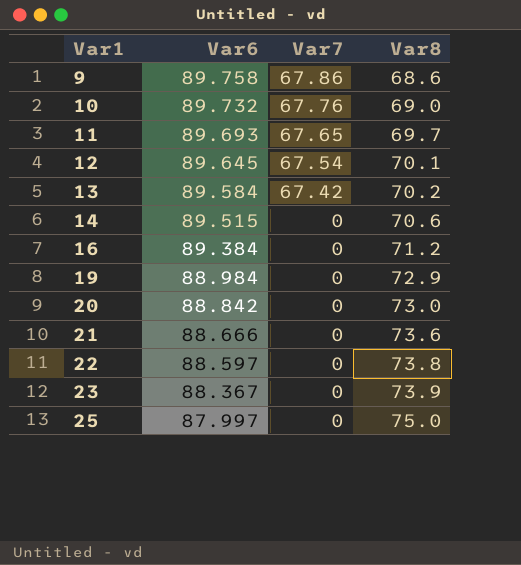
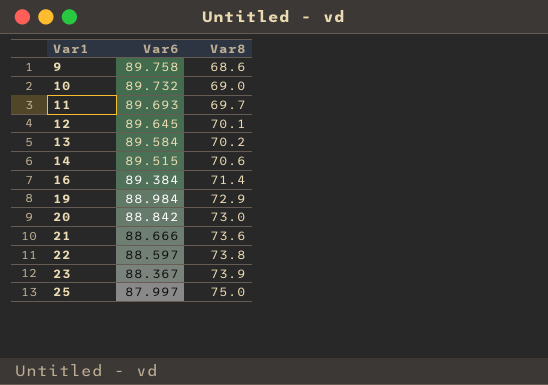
column Var7 | position: 3 -> none
16 | Var8: 71.2 -> 71.4

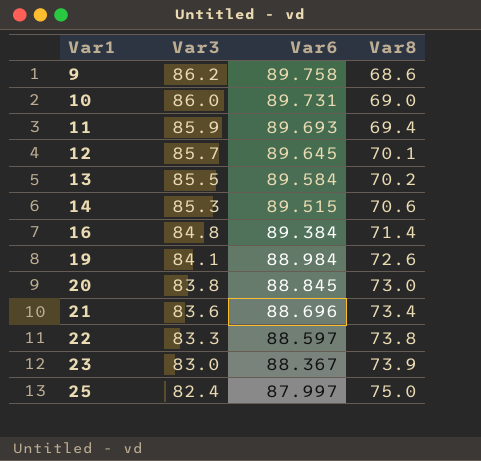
column Var3 | position: none -> 2
10 | Var6: 89.732 -> 89.731
11 | Var8: 69.7 -> 69.4
19 | Var8: 72.9 -> 72.6
20 | Var6: 88.842 -> 88.845
21 | Var6: 88.666 -> 88.696
21 | Var8: 73.6 -> 73.4

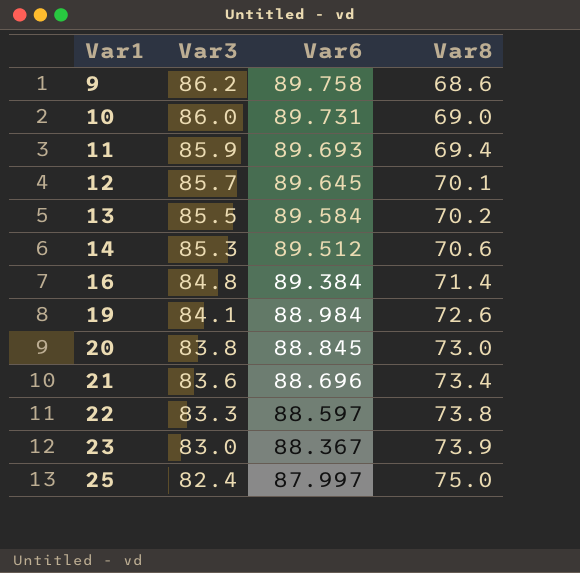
14 | Var6: 89.515 -> 89.512

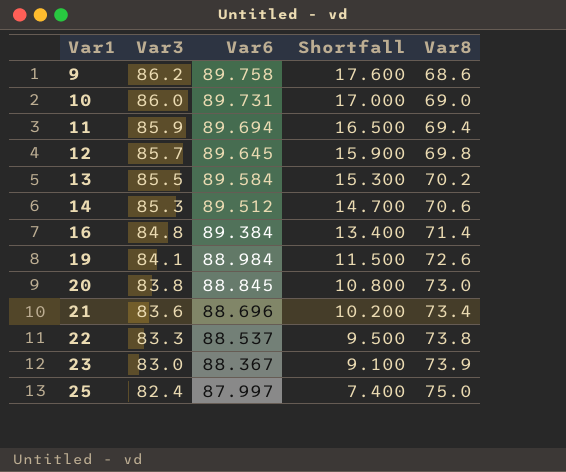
column Shortfall | formula: none -> [Var3] - [Var8]
11 | Var6: 89.693 -> 89.694
12 | Var8: 70.1 -> 69.8
22 | Var6: 88.597 -> 88.537

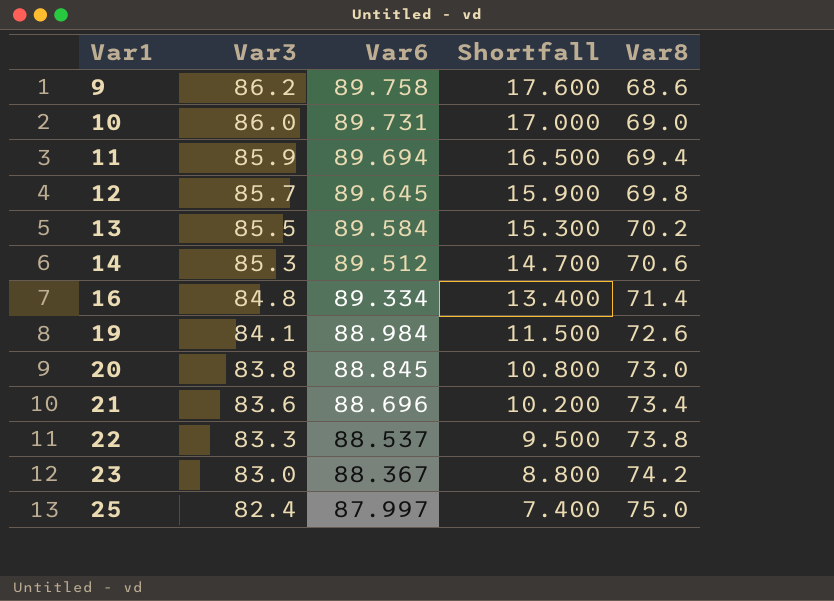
16 | Var6: 89.384 -> 89.334
23 | Shortfall: 9.100 -> 8.800
23 | Var8: 73.9 -> 74.2

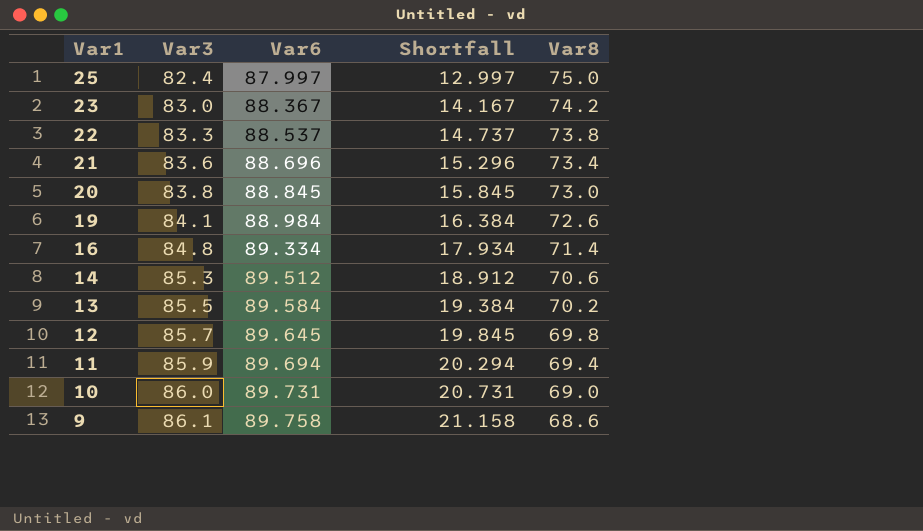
row order: Var1 ascending -> Var1 descending
column Shortfall | formula: [Var3] - [Var8] -> [Var6] - [Var8]
9 | Var3: 86.2 -> 86.1

